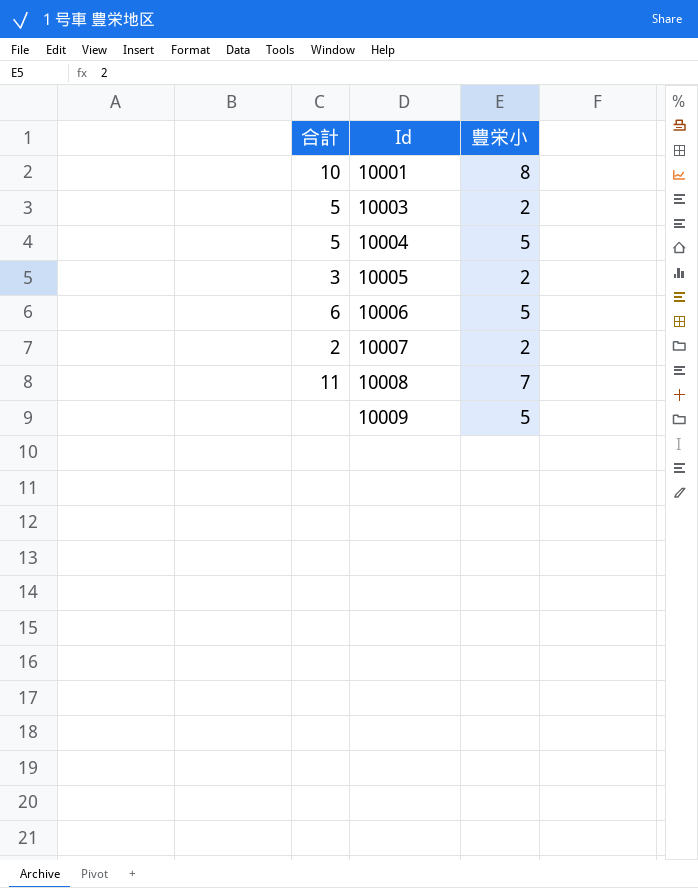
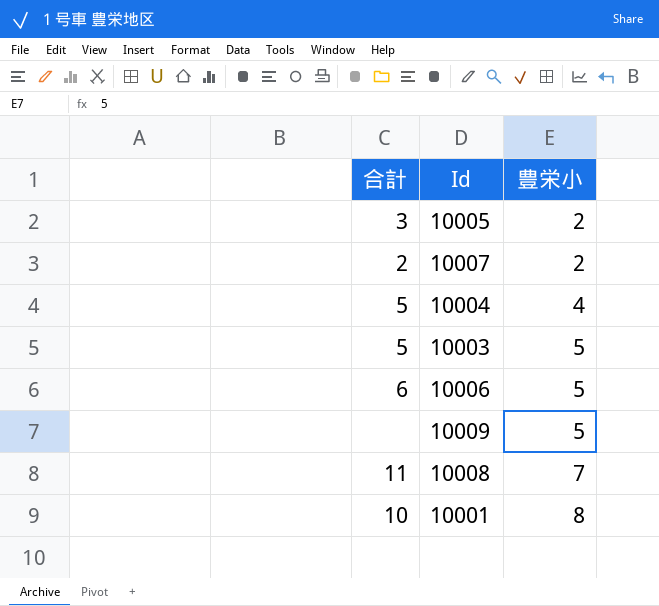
row order: Id ascending -> 豊栄小 ascending
10004 | 豊栄小: 5 -> 4
10003 | 豊栄小: 2 -> 5

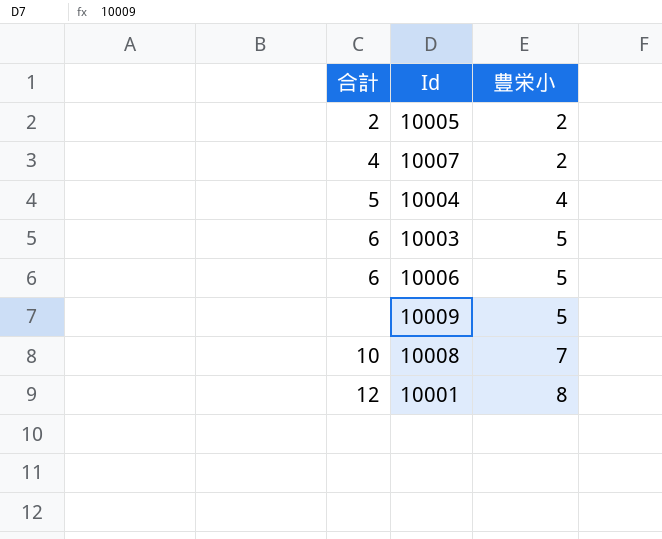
10005 | 合計: 3 -> 2
10007 | 合計: 2 -> 4
10003 | 合計: 5 -> 6
10008 | 合計: 11 -> 10
10001 | 合計: 10 -> 12

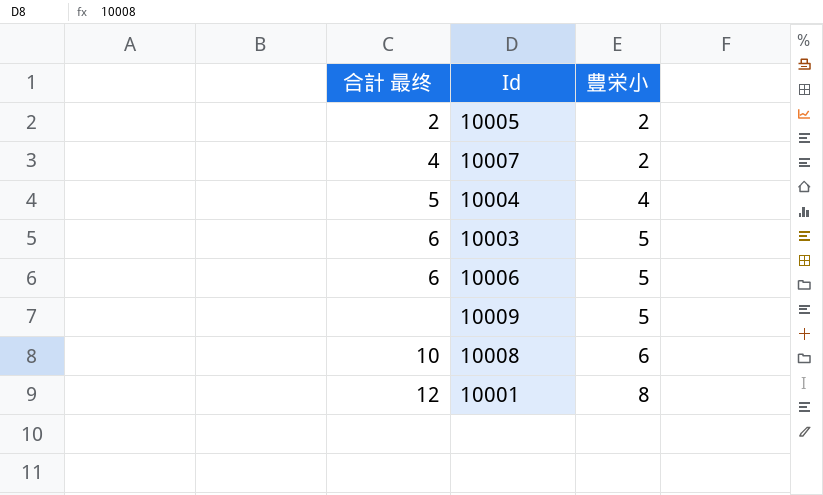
column name: 合計 -> 合計 最终
10008 | 豊栄小: 7 -> 6

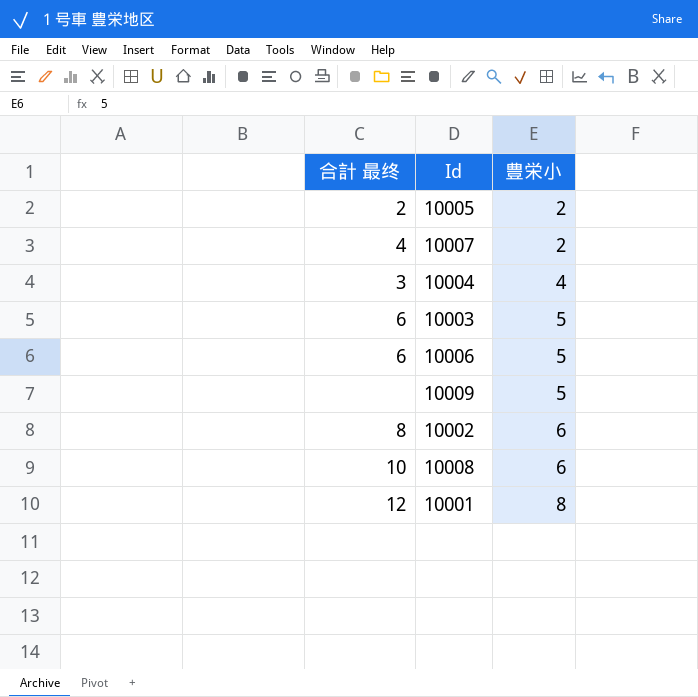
10004 | 合計 最终: 5 -> 3
row 10002: none -> 8 | 6

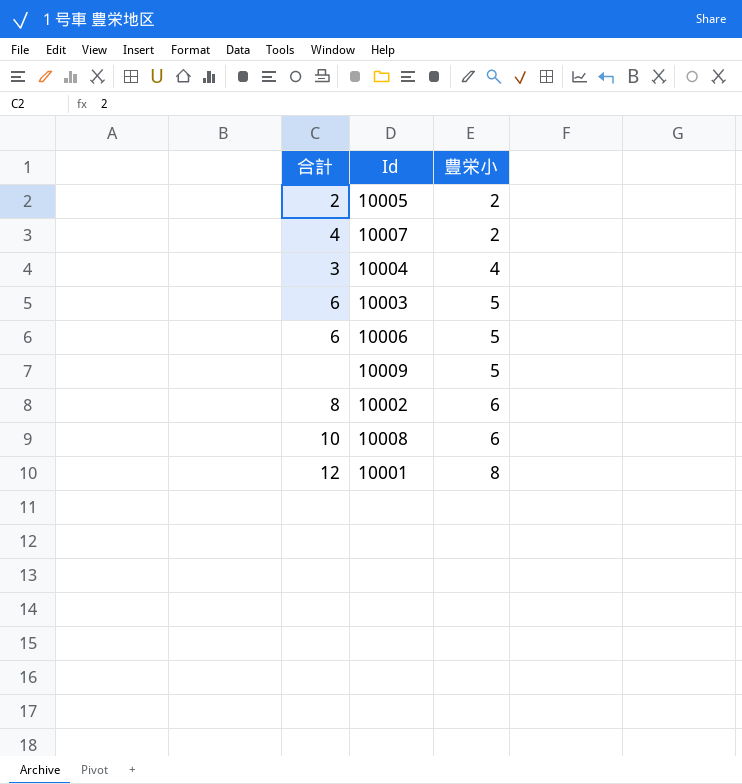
column name: 合計 最终 -> 合計

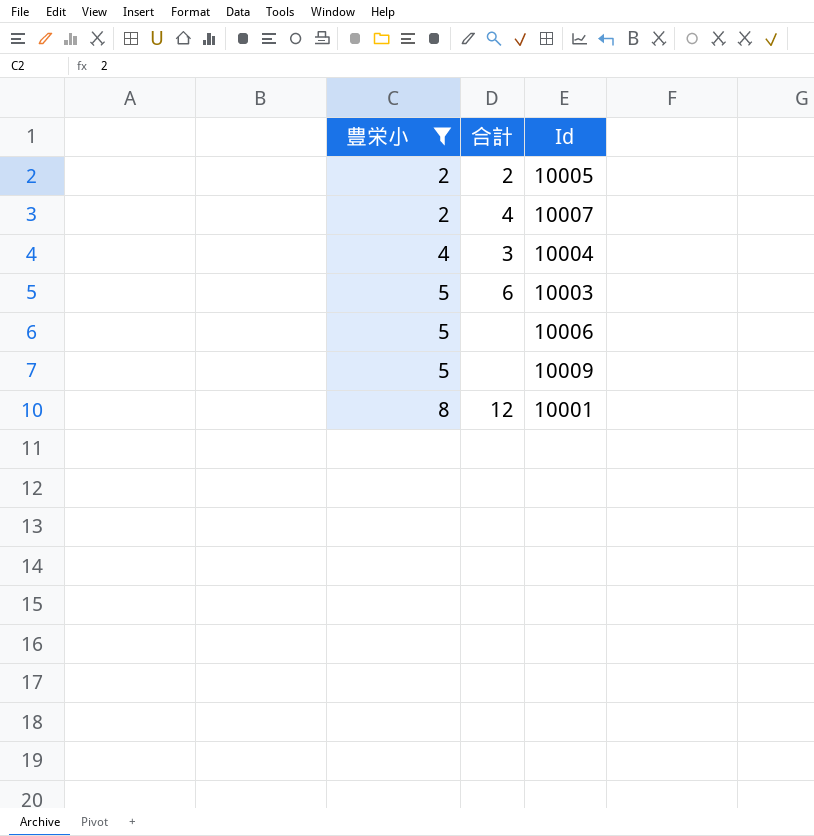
filter: none -> 豊栄小 != 6
column 豊栄小 | position: 3 -> 1
10006 | 合計: 6 -> none

